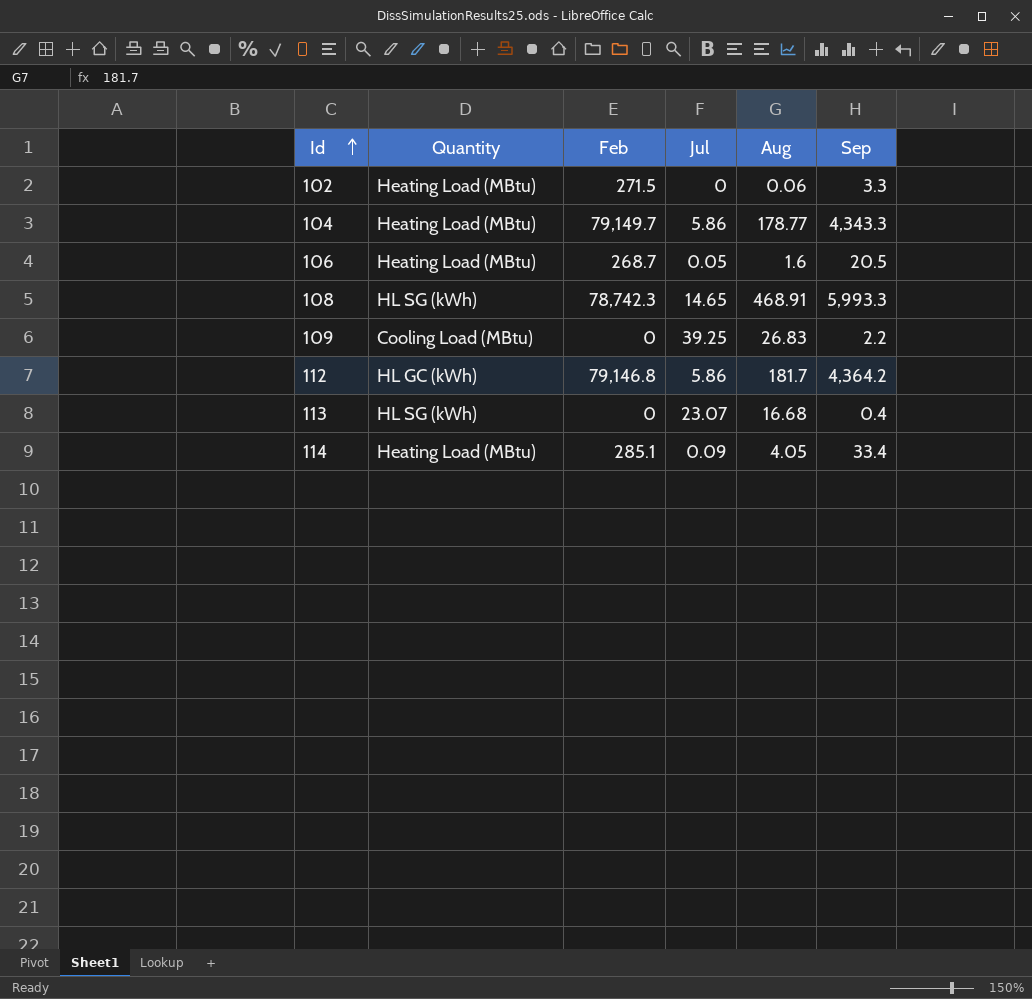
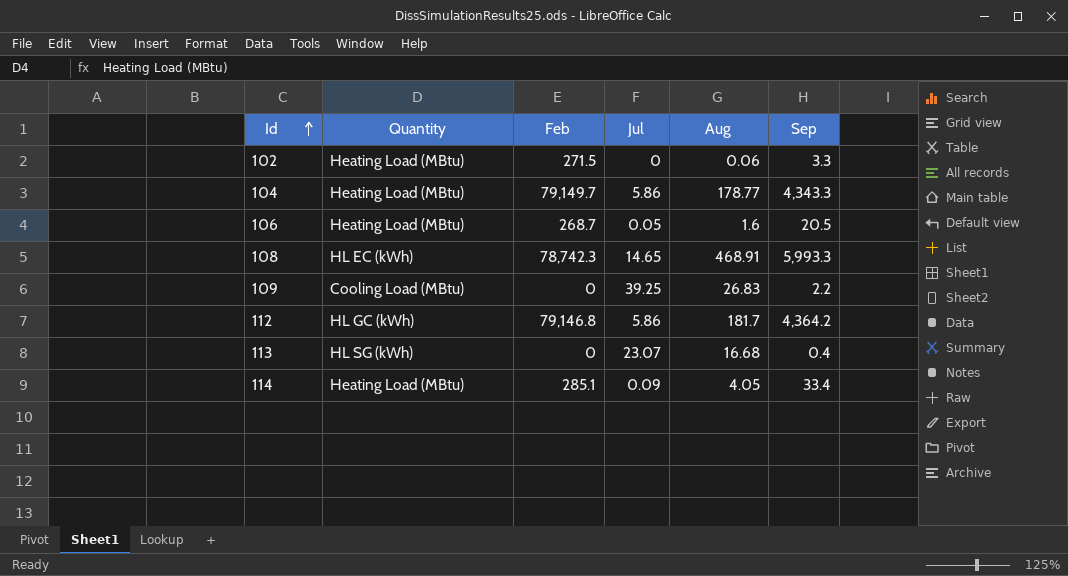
108 | Quantity: HL SG (kWh) -> HL EC (kWh)

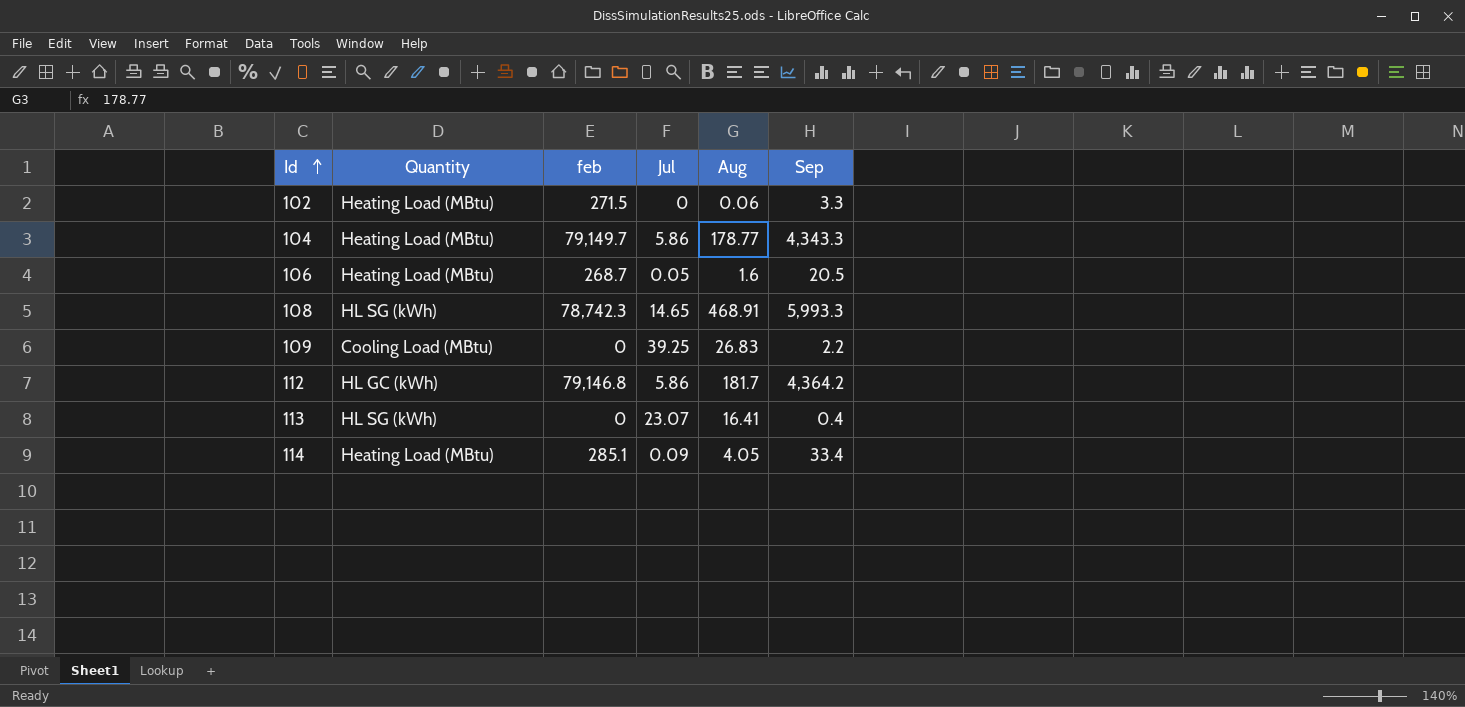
column name: Feb -> feb
108 | Quantity: HL EC (kWh) -> HL SG (kWh)
113 | Aug: 16.68 -> 16.41

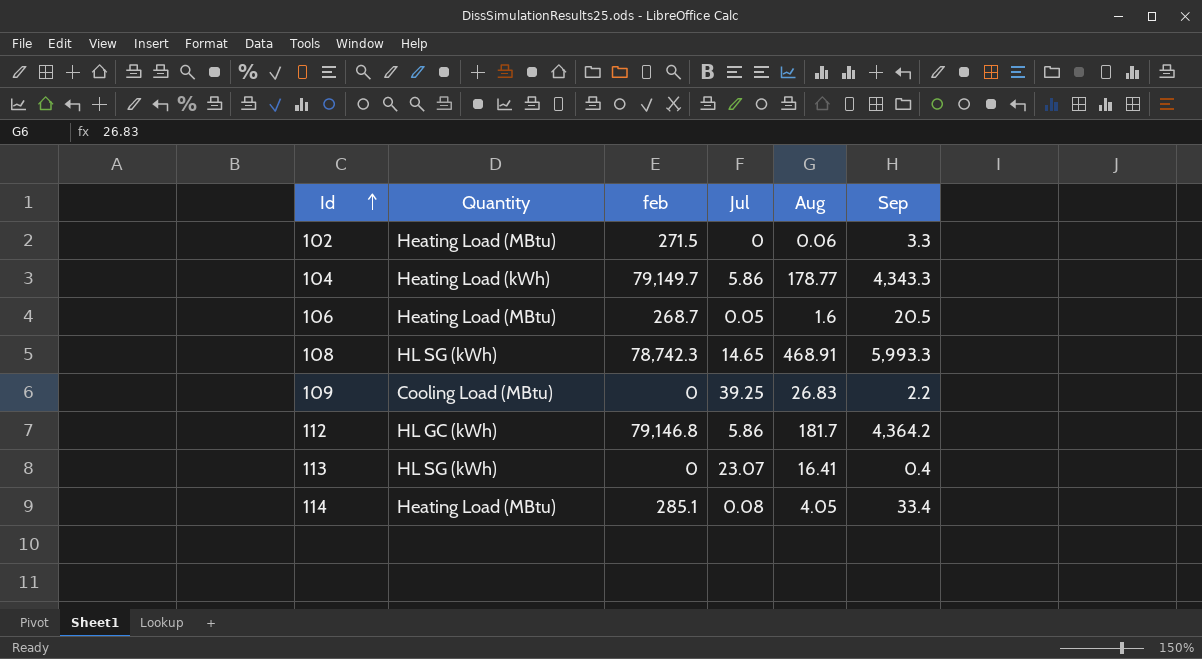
104 | Quantity: Heating Load (MBtu) -> Heating Load (kWh)
114 | Jul: 0.09 -> 0.08

